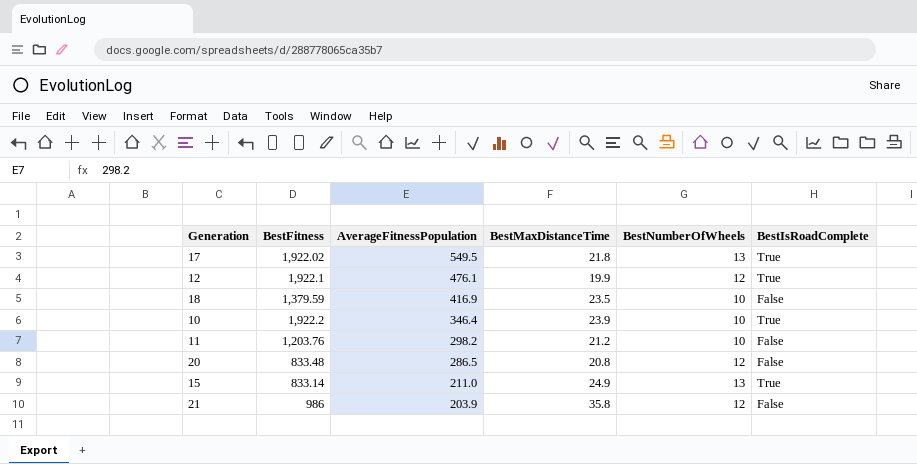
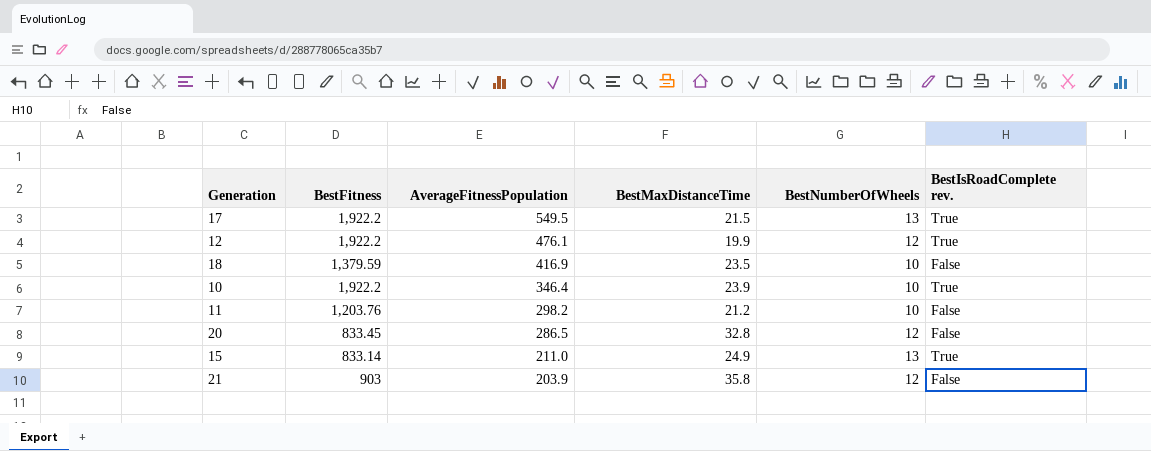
column name: BestIsRoadComplete -> BestIsRoadComplete rev.
17 | BestFitness: 1,922.02 -> 1,922.2
17 | BestMaxDistanceTime: 21.8 -> 21.5
12 | BestFitness: 1,922.1 -> 1,922.2
20 | BestFitness: 833.48 -> 833.45
20 | BestMaxDistanceTime: 20.8 -> 32.8
21 | BestFitness: 986 -> 903

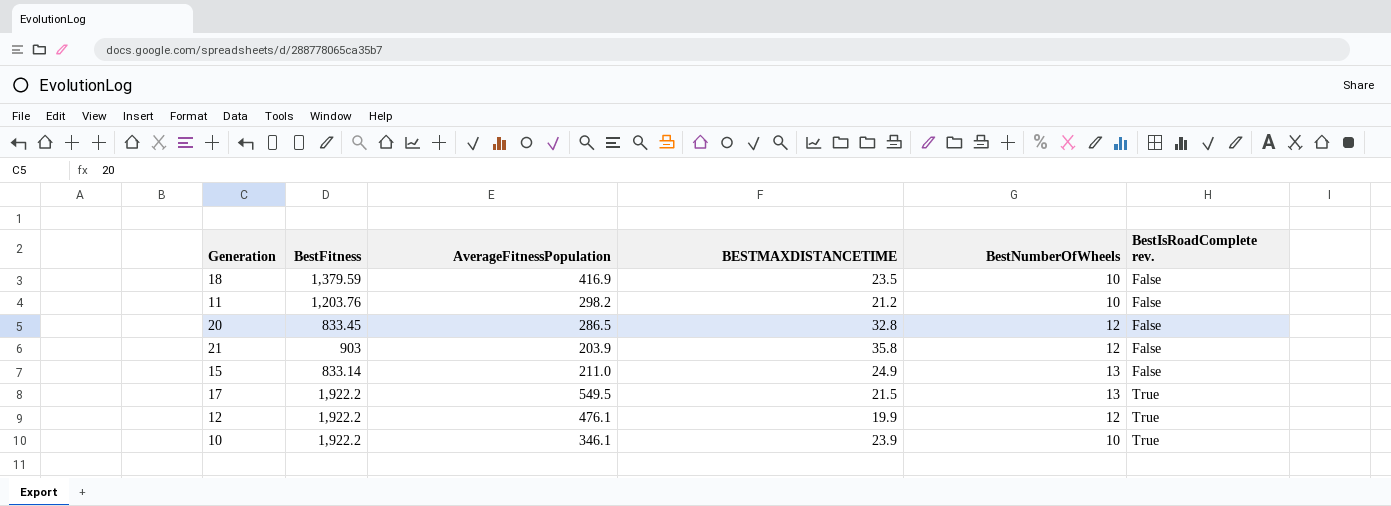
row order: AverageFitnessPopulation descending -> BestIsRoadComplete rev. ascending
column name: BestMaxDistanceTime -> BESTMAXDISTANCETIME
15 | BestIsRoadComplete rev.: True -> False
10 | AverageFitnessPopulation: 346.4 -> 346.1

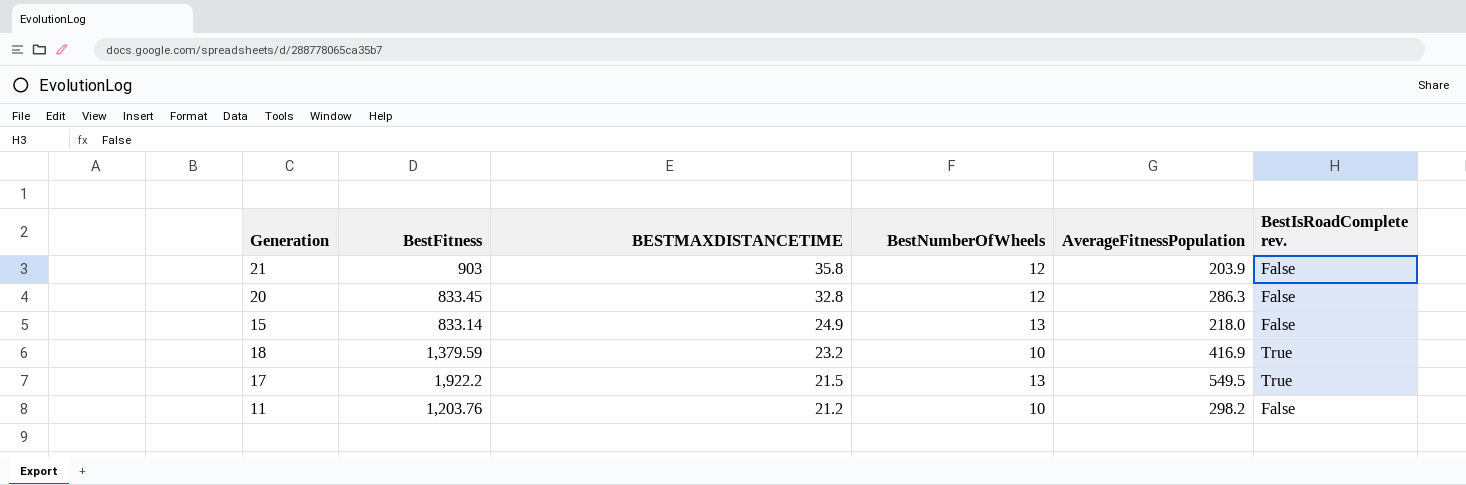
row order: BestIsRoadComplete rev. ascending -> BESTMAXDISTANCETIME descending
column AverageFitnessPopulation | position: 3 -> 5
row 12: 1,922.2 | 476.1 | 19.9 | 12 | True -> none
row 10: 1,922.2 | 346.1 | 23.9 | 10 | True -> none
20 | AverageFitnessPopulation: 286.5 -> 286.3
15 | AverageFitnessPopulation: 211.0 -> 218.0
18 | BESTMAXDISTANCETIME: 23.5 -> 23.2
18 | BestIsRoadComplete rev.: False -> True

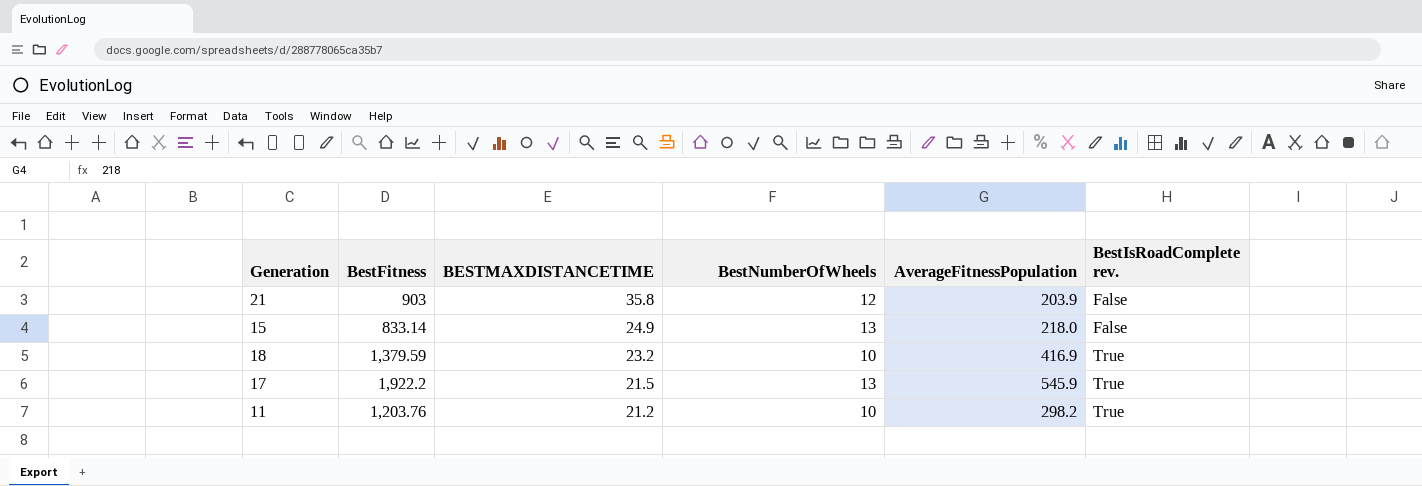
row 20: 833.45 | 32.8 | 12 | 286.3 | False -> none
17 | AverageFitnessPopulation: 549.5 -> 545.9
11 | BestIsRoadComplete rev.: False -> True

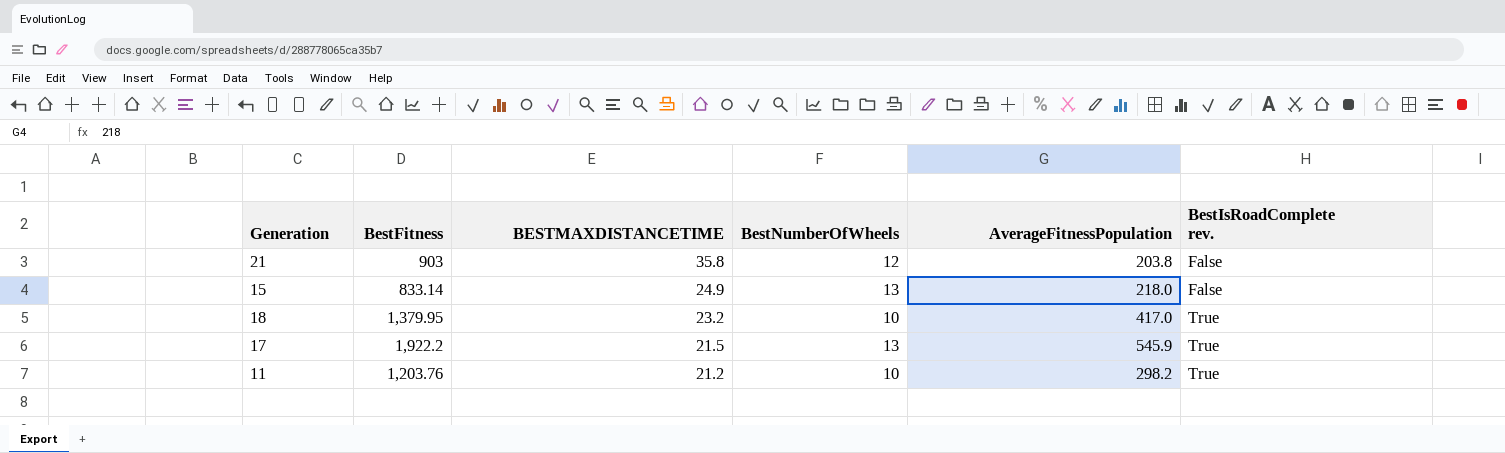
21 | AverageFitnessPopulation: 203.9 -> 203.8
18 | BestFitness: 1,379.59 -> 1,379.95
18 | AverageFitnessPopulation: 416.9 -> 417.0

